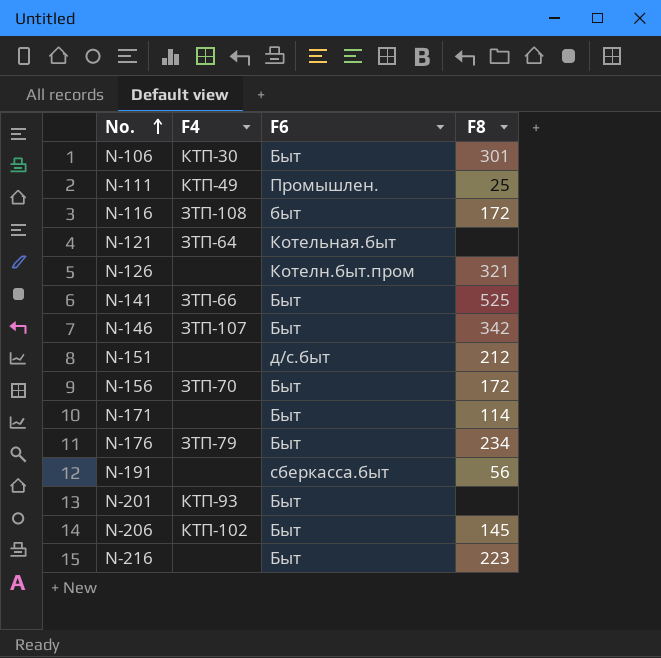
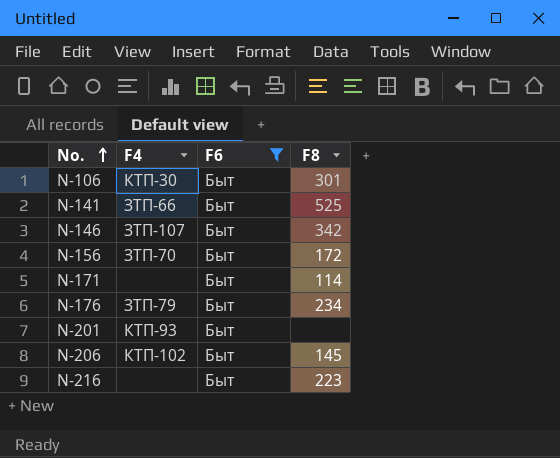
filter: none -> F6 = Быт

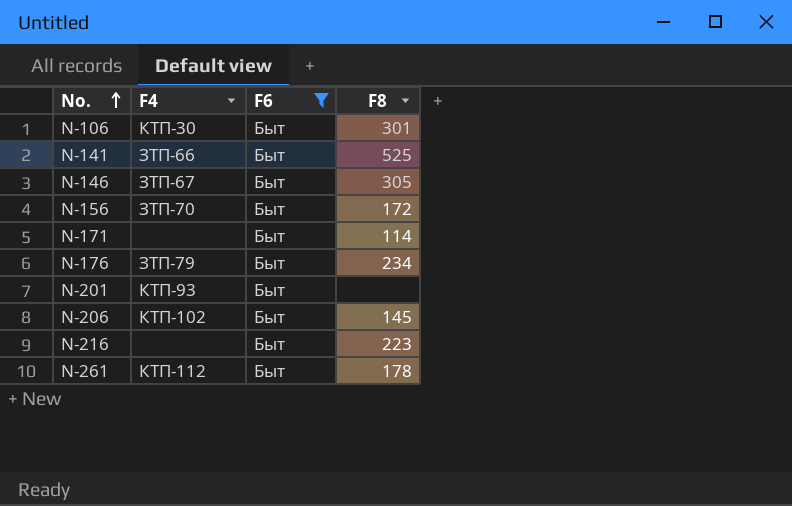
N-146 | F4: ЗТП-107 -> ЗТП-67
N-146 | F8: 342 -> 305
row N-261: none -> КТП-112 | Быт | 178

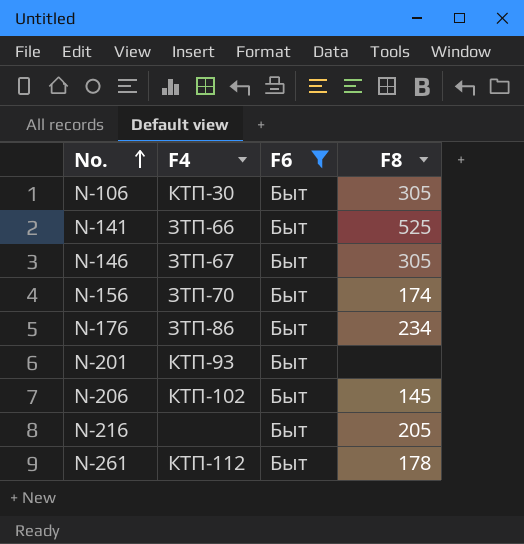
row N-171: none | Быт | 114 -> none
N-106 | F8: 301 -> 305
N-156 | F8: 172 -> 174
N-176 | F4: ЗТП-79 -> ЗТП-86
N-216 | F8: 223 -> 205

